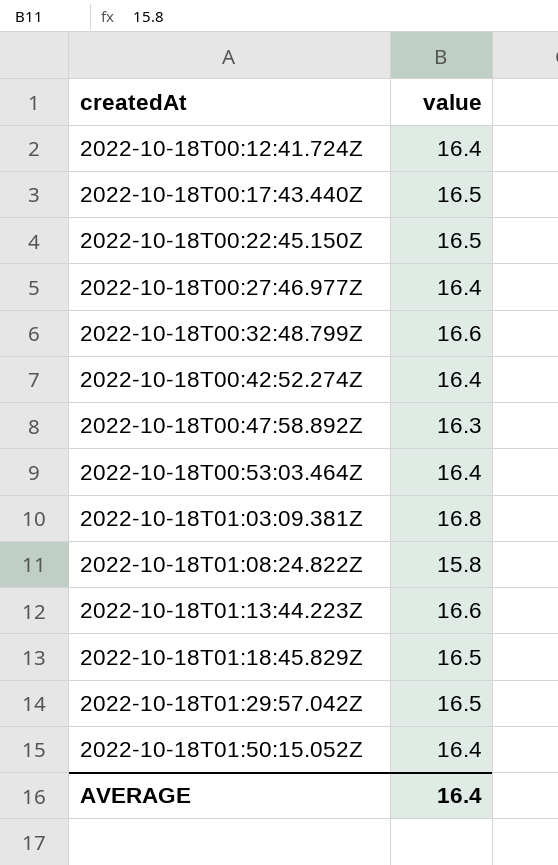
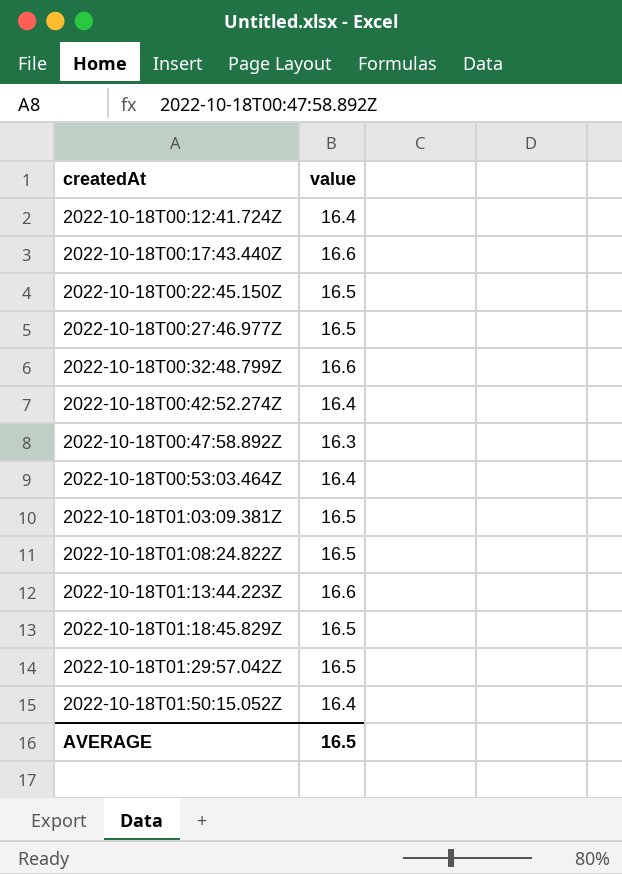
2022-10-18T00:17:43.440Z | value: 16.5 -> 16.6
2022-10-18T00:27:46.977Z | value: 16.4 -> 16.5
2022-10-18T01:03:09.381Z | value: 16.8 -> 16.5
2022-10-18T01:08:24.822Z | value: 15.8 -> 16.5
AVERAGE | value: 16.4 -> 16.5

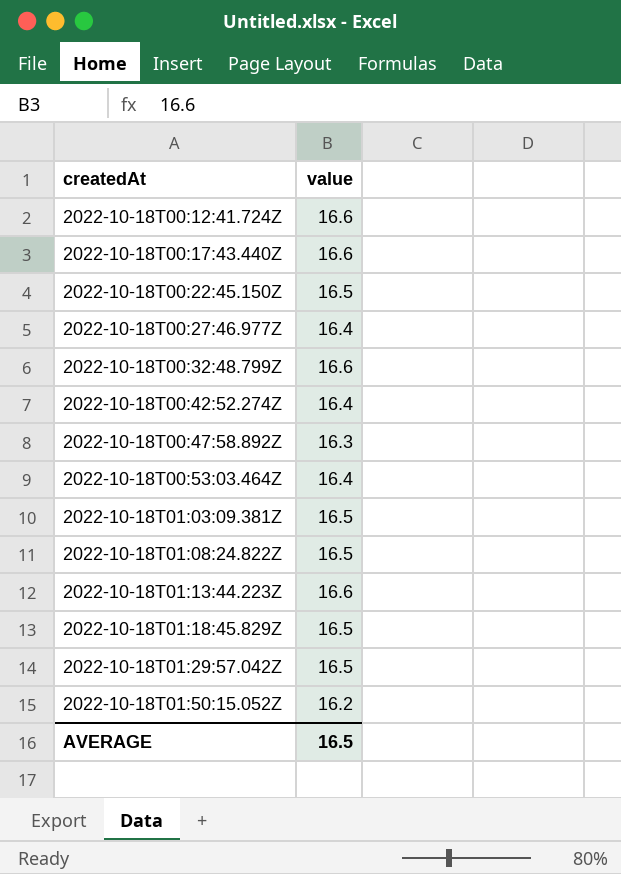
2022-10-18T00:12:41.724Z | value: 16.4 -> 16.6
2022-10-18T00:27:46.977Z | value: 16.5 -> 16.4
2022-10-18T01:50:15.052Z | value: 16.4 -> 16.2

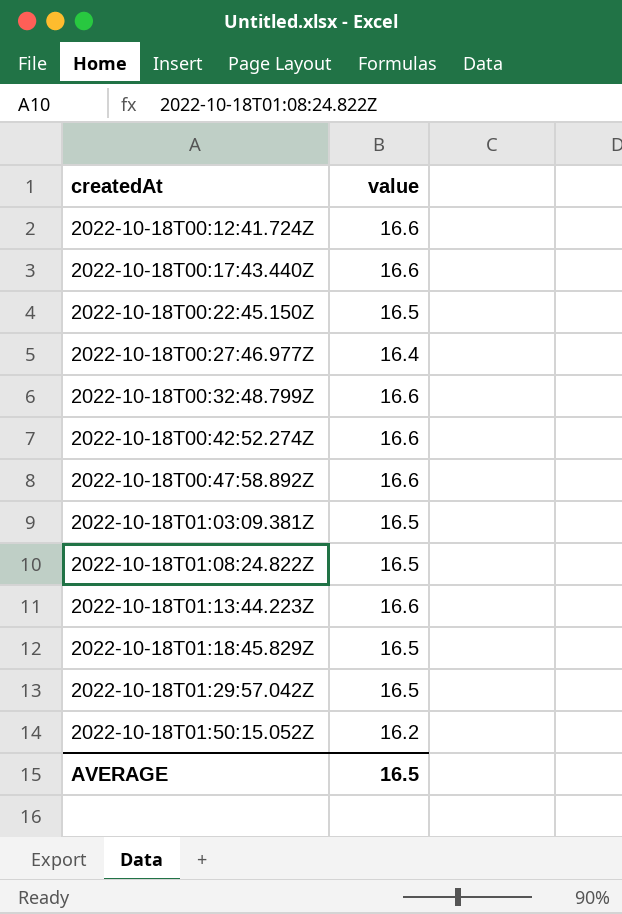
row 2022-10-18T00:53:03.464Z: 16.4 -> none
2022-10-18T00:42:52.274Z | value: 16.4 -> 16.6
2022-10-18T00:47:58.892Z | value: 16.3 -> 16.6

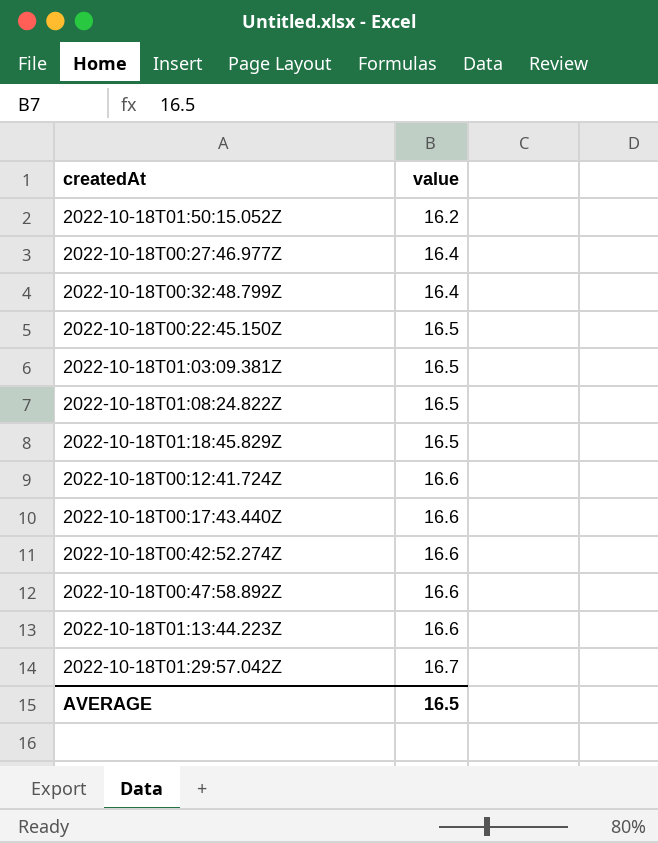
row order: createdAt ascending -> value ascending
2022-10-18T00:32:48.799Z | value: 16.6 -> 16.4
2022-10-18T01:29:57.042Z | value: 16.5 -> 16.7

